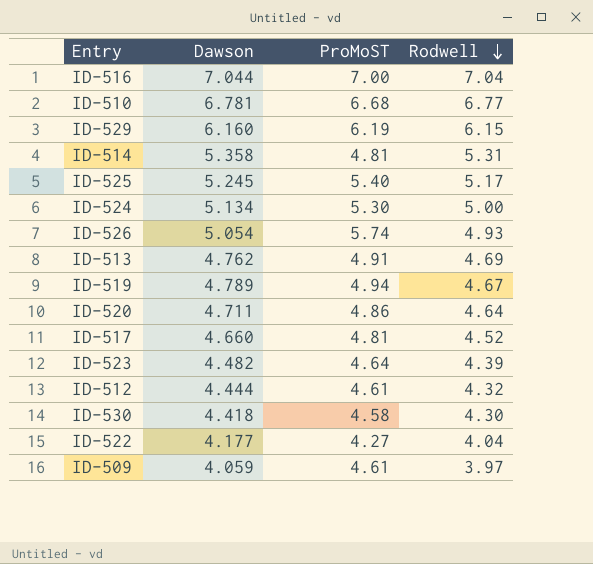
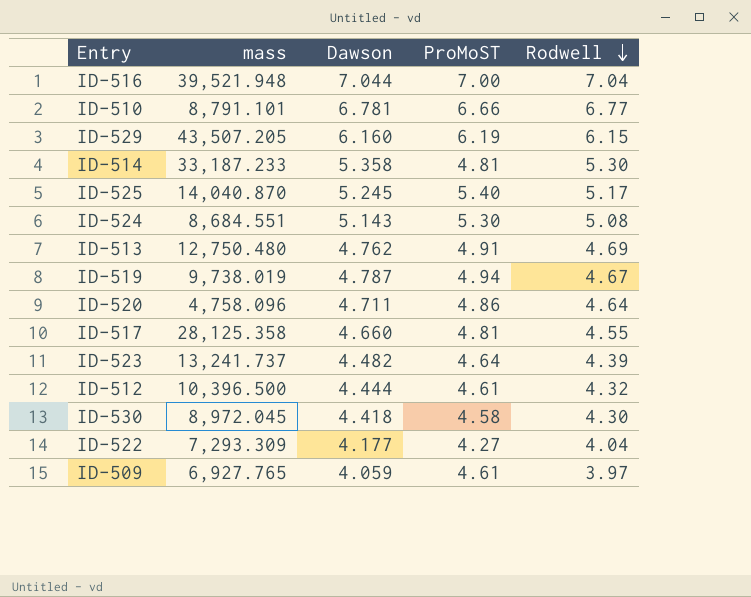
column mass | position: none -> 2
row ID-526: 5.054 | 5.74 | 4.93 -> none
ID-510 | ProMoST: 6.68 -> 6.66
ID-514 | Rodwell: 5.31 -> 5.30
ID-524 | Dawson: 5.134 -> 5.143
ID-524 | Rodwell: 5.00 -> 5.08
ID-519 | Dawson: 4.789 -> 4.787
ID-517 | Rodwell: 4.52 -> 4.55

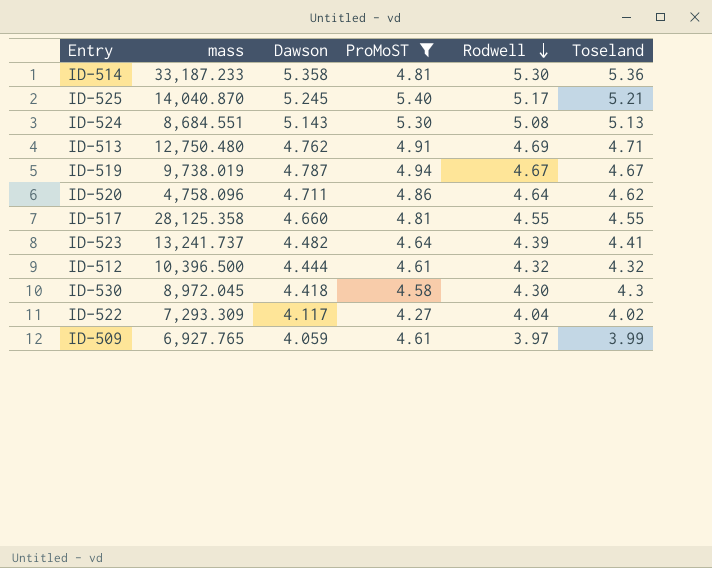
filter: none -> ProMoST <= 5.40
column Toseland | position: none -> 6
ID-522 | Dawson: 4.177 -> 4.117

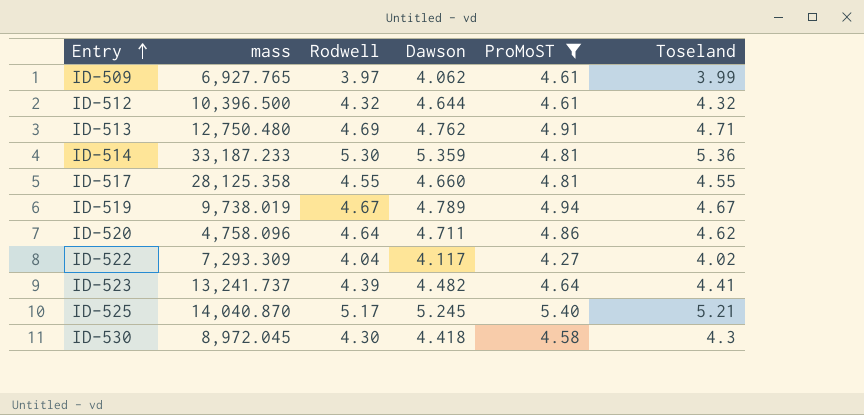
row order: Rodwell descending -> Entry ascending
column Rodwell | position: 5 -> 3
row ID-524: 8,684.551 | 5.143 | 5.30 | 5.08 | 5.13 -> none
ID-509 | Dawson: 4.059 -> 4.062
ID-512 | Dawson: 4.444 -> 4.644
ID-514 | Dawson: 5.358 -> 5.359
ID-519 | Dawson: 4.787 -> 4.789

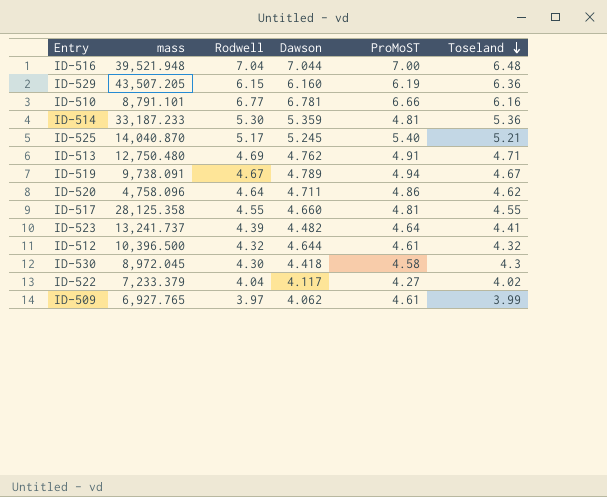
filter: ProMoST <= 5.40 -> none
row order: Entry ascending -> Toseland descending
ID-519 | mass: 9,738.019 -> 9,738.091
ID-522 | mass: 7,293.309 -> 7,233.379

